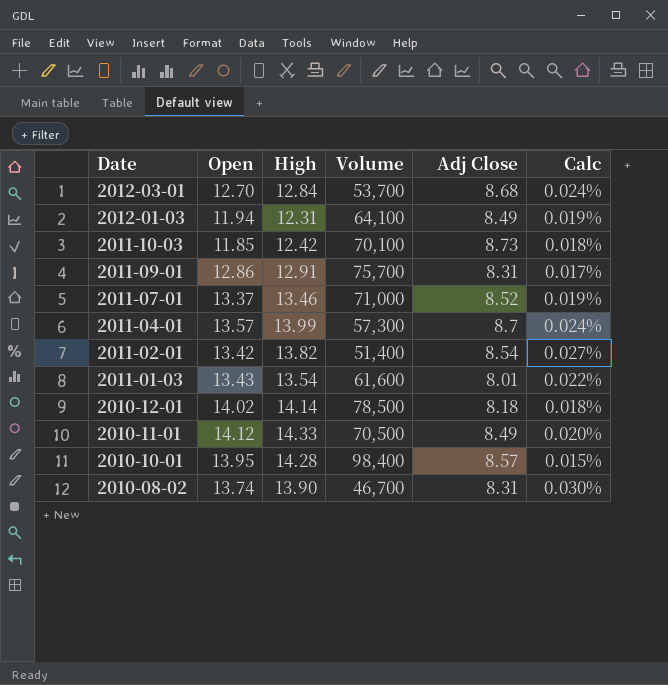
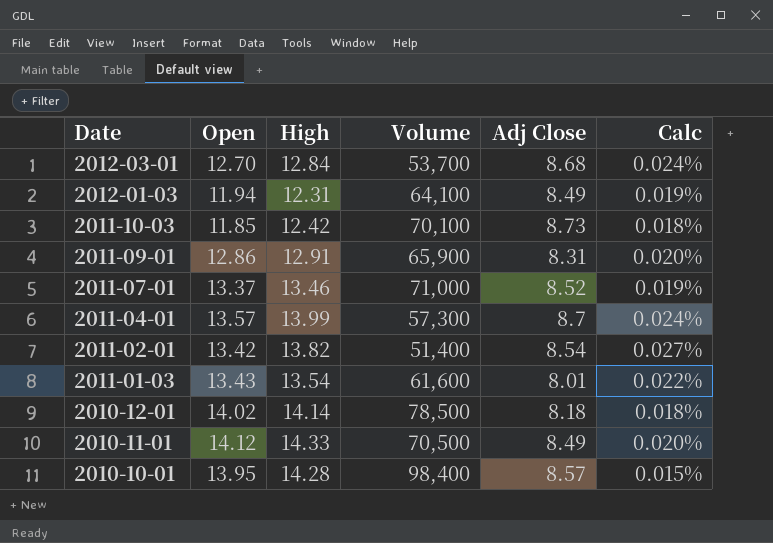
row 2010-08-02: 13.74 | 13.90 | 46,700 | 8.31 | 0.030% -> none
2011-09-01 | Volume: 75,700 -> 65,900
2011-09-01 | Calc: 0.017% -> 0.020%

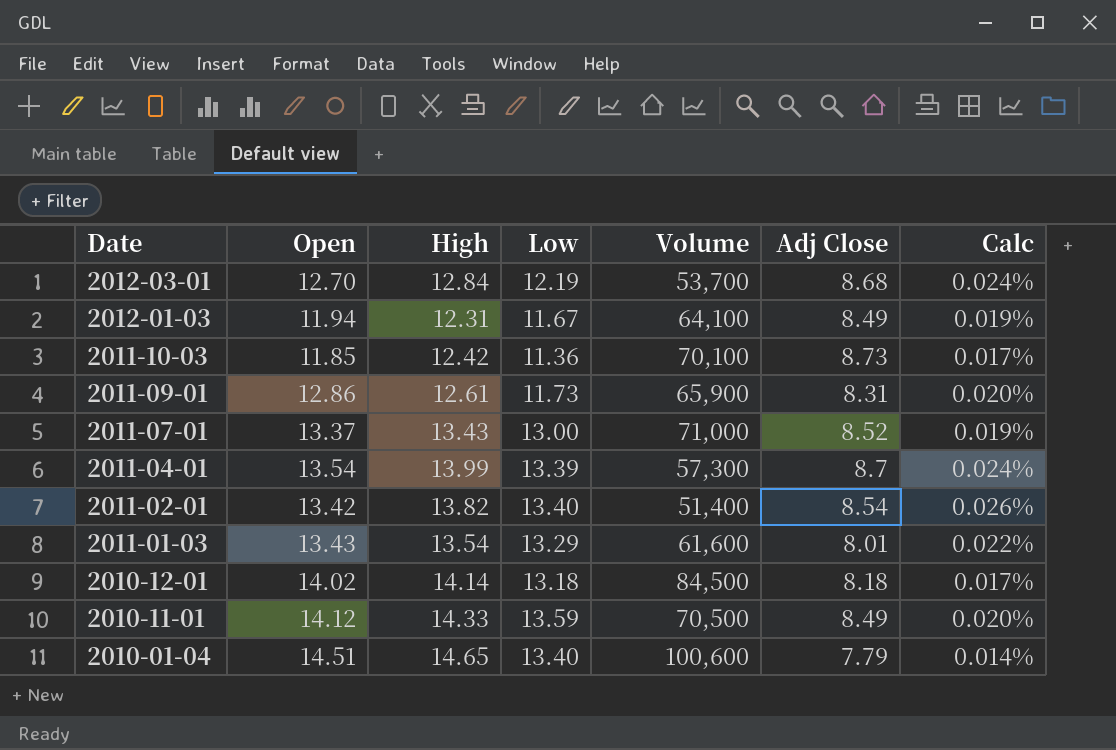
column Low | position: none -> 4
column Calc | formula: [High] / [Volume] -> [Open] / [Volume]
row 2010-10-01: 13.95 | 14.28 | 98,400 | 8.57 | 0.015% -> none
2011-09-01 | High: 12.91 -> 12.61
2011-07-01 | High: 13.46 -> 13.43
2011-04-01 | Open: 13.57 -> 13.54
2010-12-01 | Volume: 78,500 -> 84,500
row 2010-01-04: none -> 14.51 | 14.65 | 13.40 | 100,600 | 7.79 | 0.014%

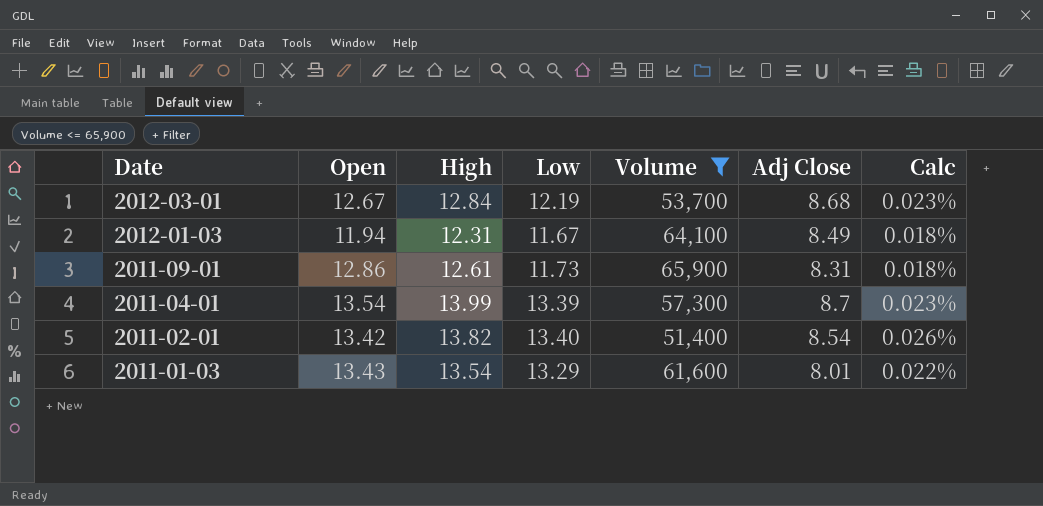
filter: none -> Volume <= 65,900
column Calc | formula: [Open] / [Volume] -> [Low] / [Volume]
2012-03-01 | Open: 12.70 -> 12.67

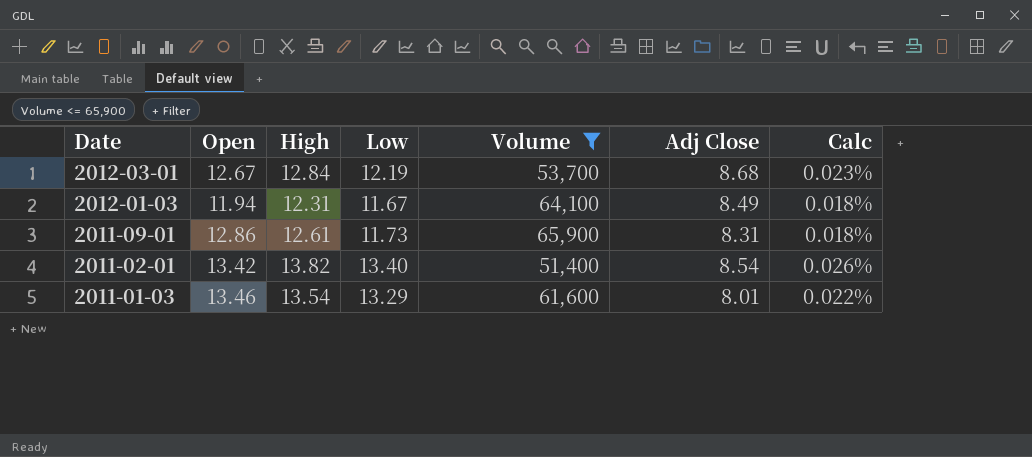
row 2011-04-01: 13.54 | 13.99 | 13.39 | 57,300 | 8.7 | 0.023% -> none
2011-01-03 | Open: 13.43 -> 13.46

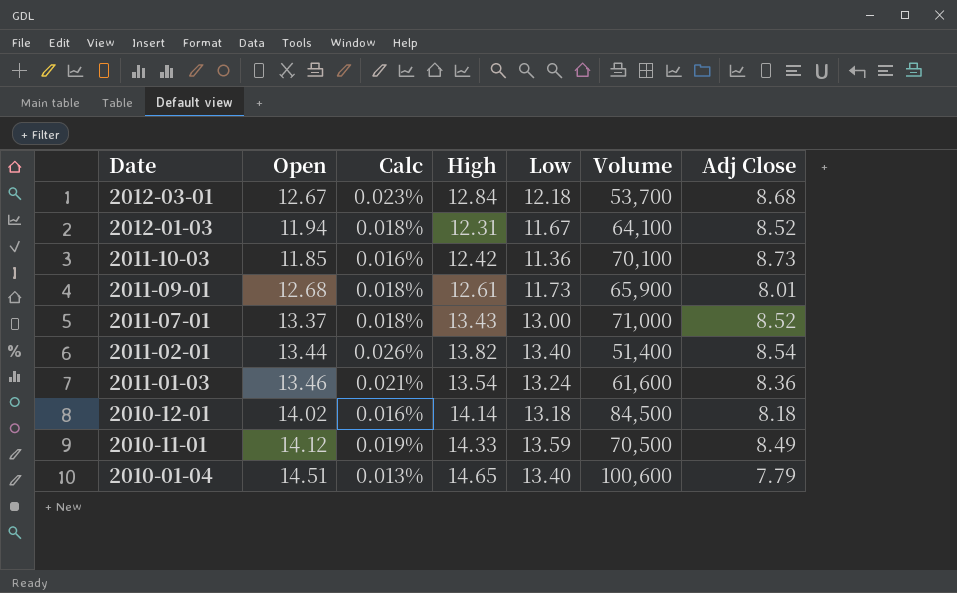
filter: Volume <= 65,900 -> none
column Calc | position: 7 -> 3
2012-03-01 | Low: 12.19 -> 12.18
2012-01-03 | Adj Close: 8.49 -> 8.52
2011-09-01 | Open: 12.86 -> 12.68
2011-09-01 | Adj Close: 8.31 -> 8.01
2011-02-01 | Open: 13.42 -> 13.44
2011-01-03 | Calc: 0.022% -> 0.021%
2011-01-03 | Low: 13.29 -> 13.24
2011-01-03 | Adj Close: 8.01 -> 8.36

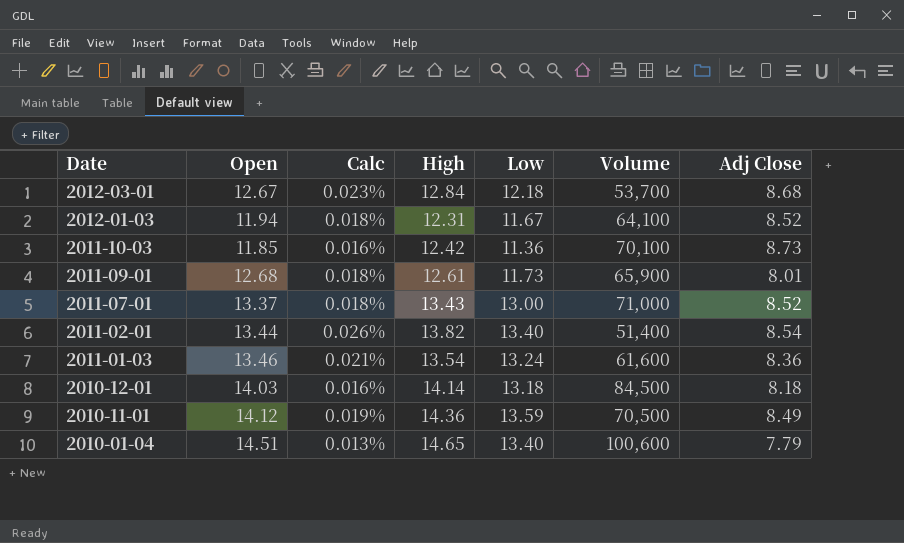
2010-12-01 | Open: 14.02 -> 14.03
2010-11-01 | High: 14.33 -> 14.36

